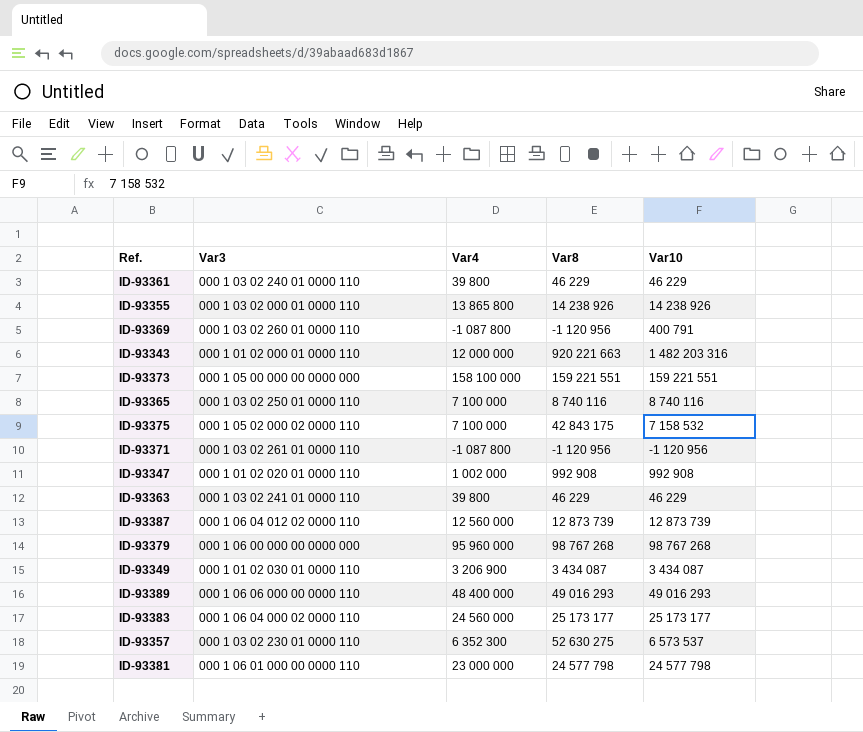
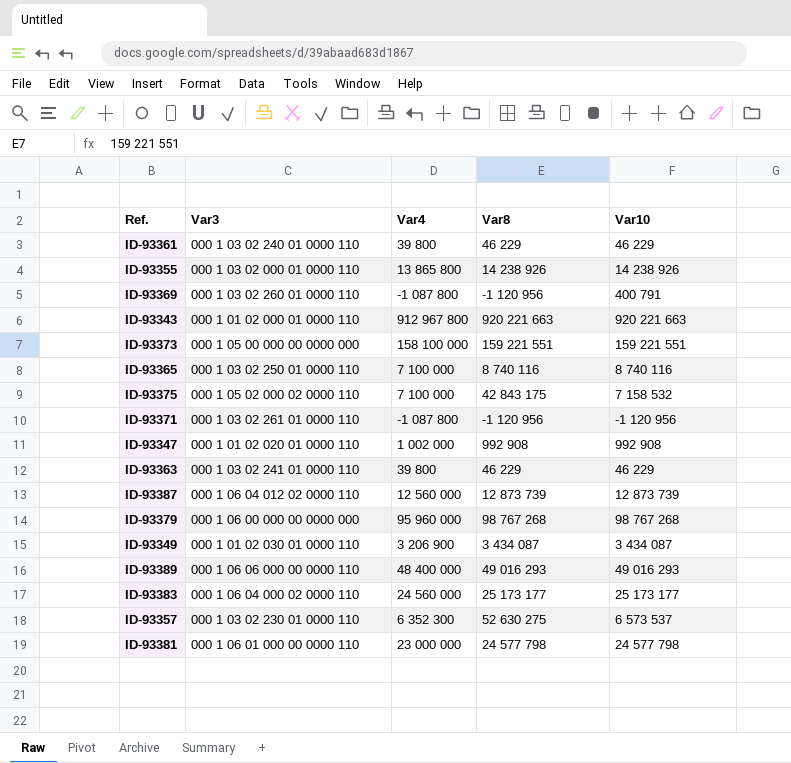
ID-93343 | Var4: 12 000 000 -> 912 967 800
ID-93343 | Var10: 1 482 203 316 -> 920 221 663

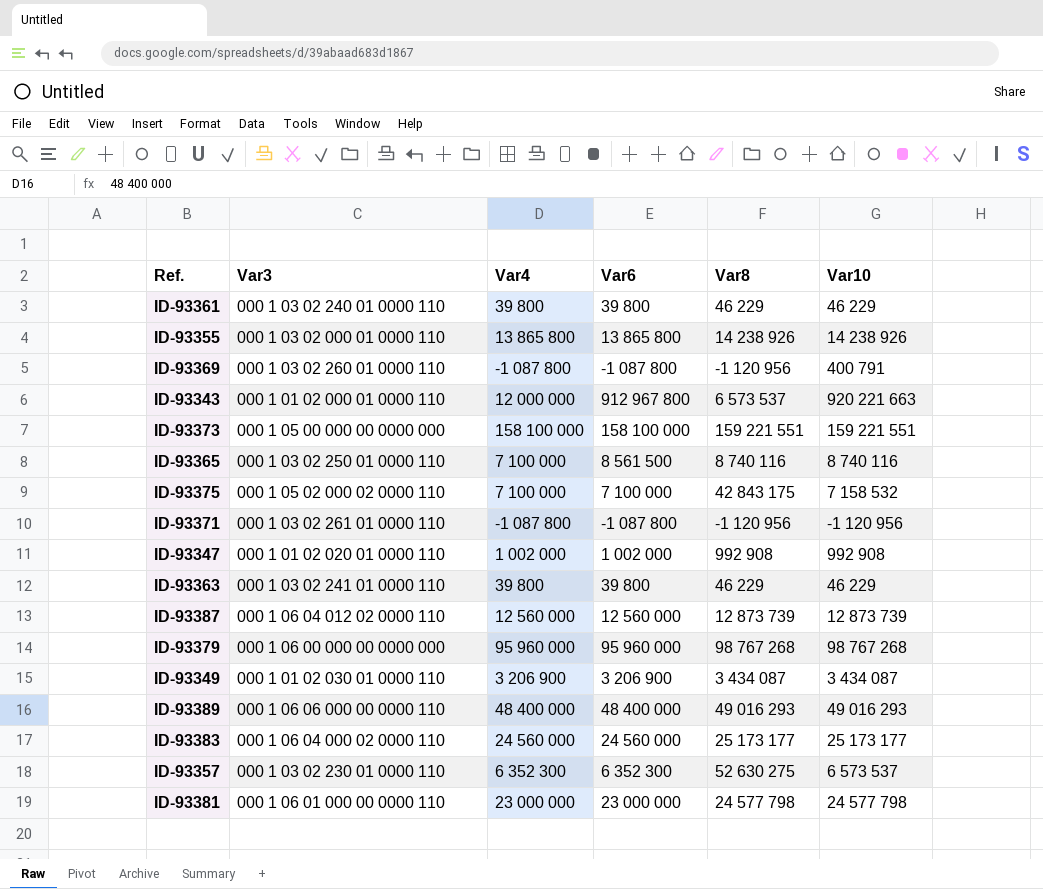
column Var6 | position: none -> 4
ID-93343 | Var4: 912 967 800 -> 12 000 000
ID-93343 | Var8: 920 221 663 -> 6 573 537

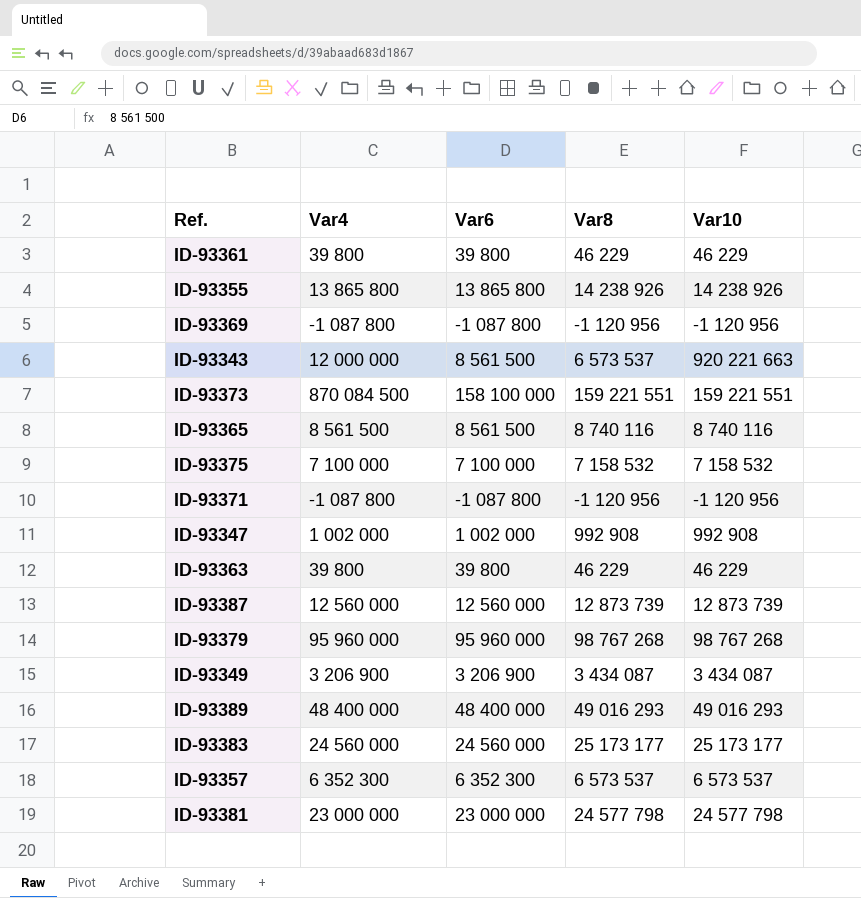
column Var3 | position: 2 -> none
ID-93369 | Var10: 400 791 -> -1 120 956
ID-93343 | Var6: 912 967 800 -> 8 561 500
ID-93373 | Var4: 158 100 000 -> 870 084 500
ID-93365 | Var4: 7 100 000 -> 8 561 500
ID-93375 | Var8: 42 843 175 -> 7 158 532
ID-93357 | Var8: 52 630 275 -> 6 573 537

